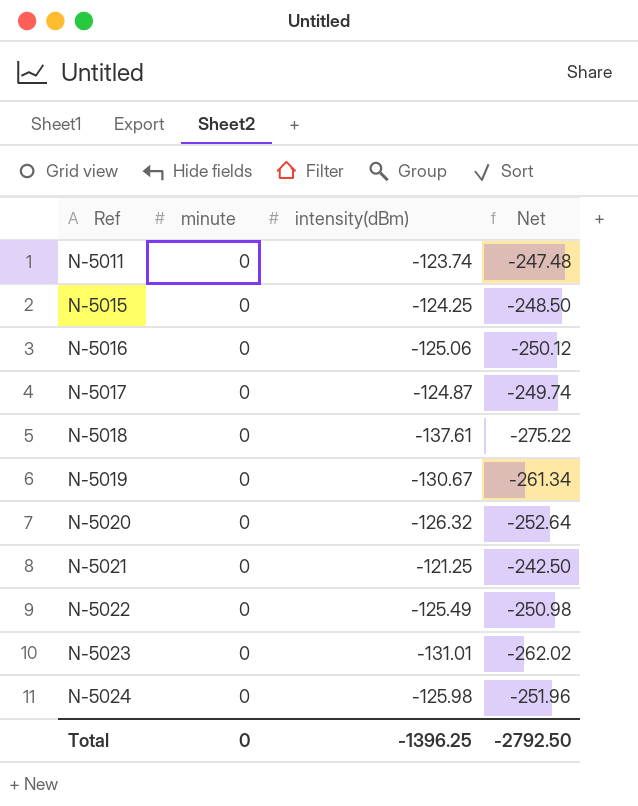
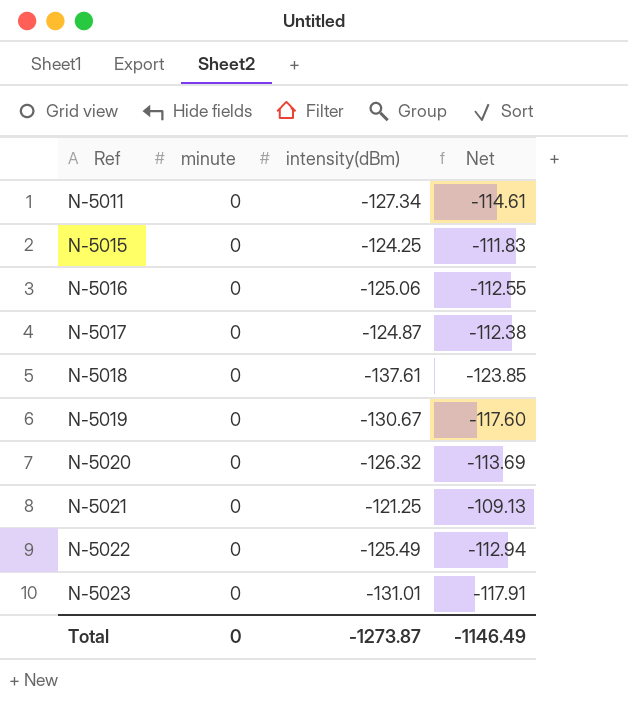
column Net | formula: [intensity(dBm)] * 2 -> [intensity(dBm)] * 0.9
row N-5024: 0 | -125.98 | -251.96 -> none
N-5011 | intensity(dBm): -123.74 -> -127.34
Total | intensity(dBm): -1396.25 -> -1273.87
Total | Net: -2792.50 -> -1146.49

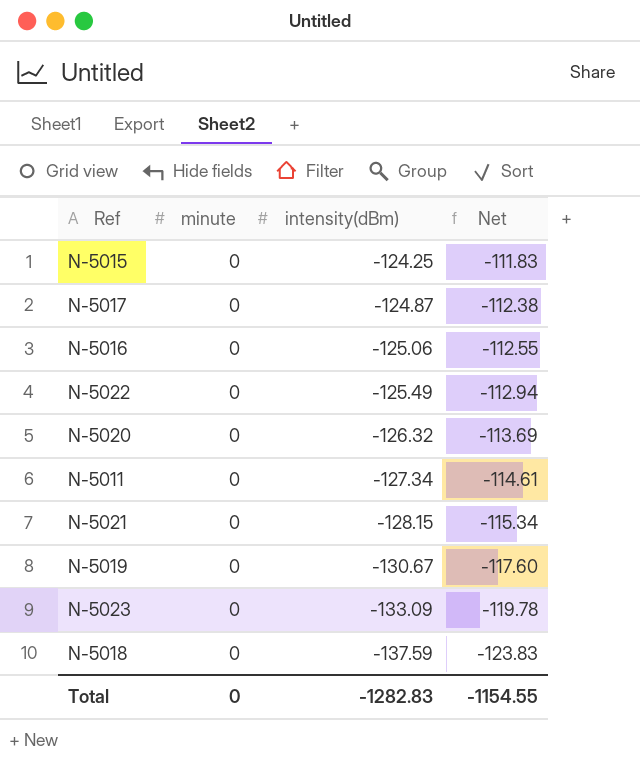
row order: Ref ascending -> intensity(dBm) descending
N-5021 | intensity(dBm): -121.25 -> -128.15
N-5021 | Net: -109.13 -> -115.34
N-5023 | intensity(dBm): -131.01 -> -133.09
N-5023 | Net: -117.91 -> -119.78
N-5018 | intensity(dBm): -137.61 -> -137.59
N-5018 | Net: -123.85 -> -123.83
Total | intensity(dBm): -1273.87 -> -1282.83
Total | Net: -1146.49 -> -1154.55

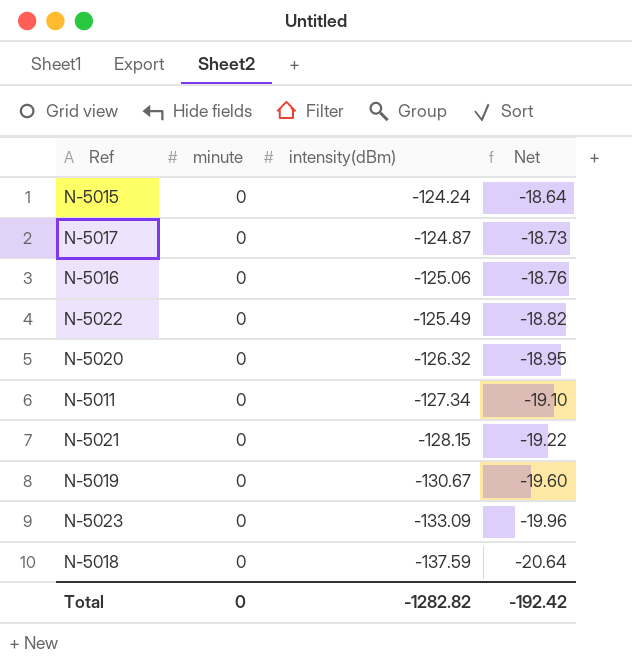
column Net | formula: [intensity(dBm)] * 0.9 -> [intensity(dBm)] * 0.15
N-5015 | intensity(dBm): -124.25 -> -124.24
Total | intensity(dBm): -1282.83 -> -1282.82
Total | Net: -1154.55 -> -192.42

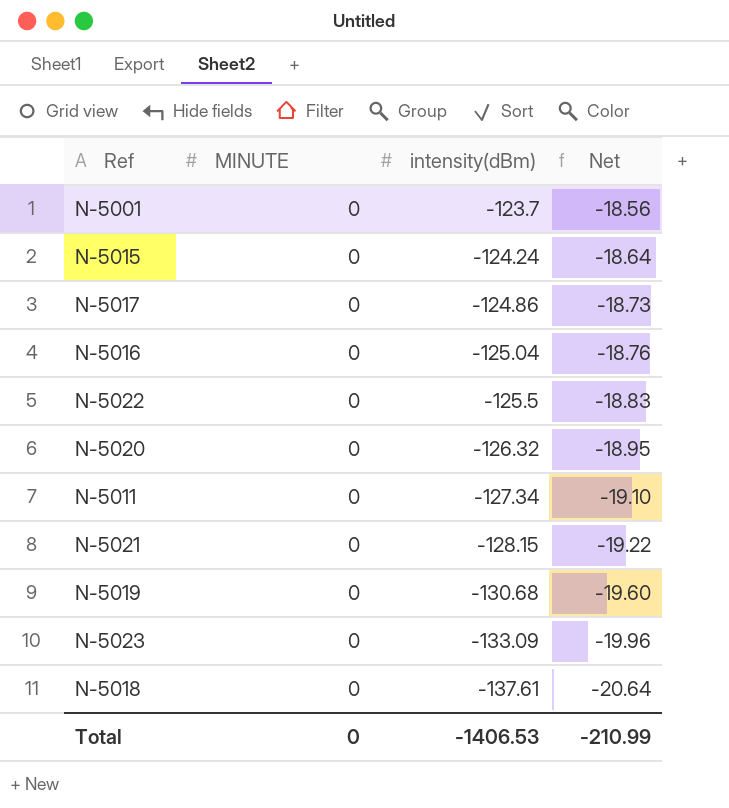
column name: minute -> MINUTE
row N-5001: none -> 0 | -123.7 | -18.56
N-5017 | intensity(dBm): -124.87 -> -124.86
N-5016 | intensity(dBm): -125.06 -> -125.04
N-5022 | intensity(dBm): -125.49 -> -125.5
N-5022 | Net: -18.82 -> -18.83
N-5019 | intensity(dBm): -130.67 -> -130.68
N-5018 | intensity(dBm): -137.59 -> -137.61
Total | intensity(dBm): -1282.82 -> -1406.53
Total | Net: -192.42 -> -210.99

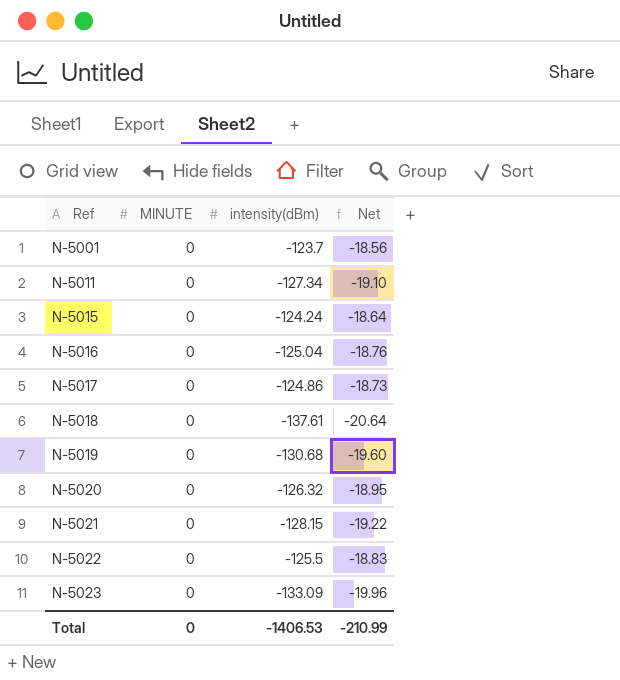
row order: intensity(dBm) descending -> Ref ascending

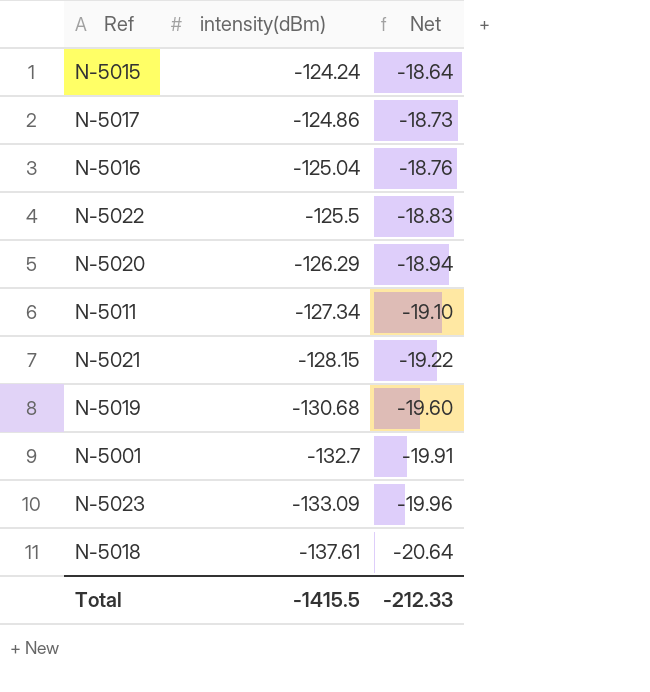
row order: Ref ascending -> intensity(dBm) descending
column MINUTE | position: 2 -> none
N-5020 | intensity(dBm): -126.32 -> -126.29
N-5020 | Net: -18.95 -> -18.94
N-5001 | intensity(dBm): -123.7 -> -132.7
N-5001 | Net: -18.56 -> -19.91
Total | intensity(dBm): -1406.53 -> -1415.5
Total | Net: -210.99 -> -212.33

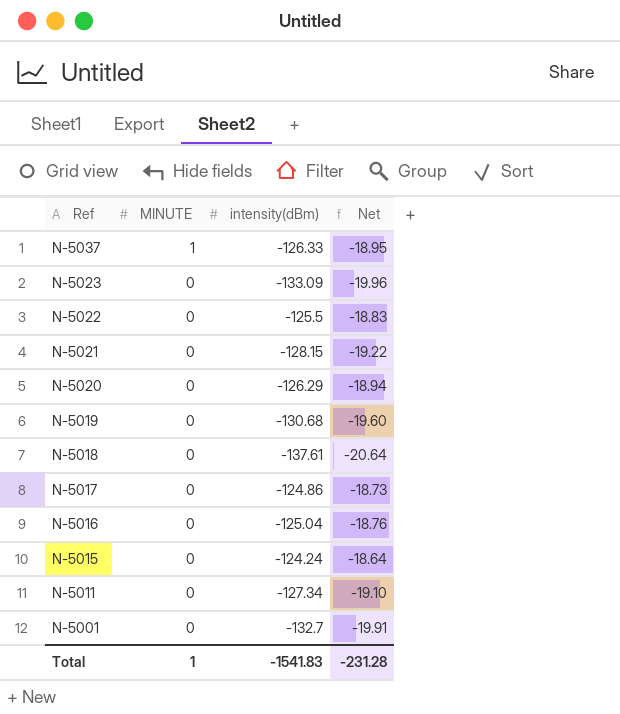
row order: intensity(dBm) descending -> Ref descending
column MINUTE | position: none -> 2
row N-5037: none -> 1 | -126.33 | -18.95
Total | intensity(dBm): -1415.5 -> -1541.83
Total | Net: -212.33 -> -231.28

